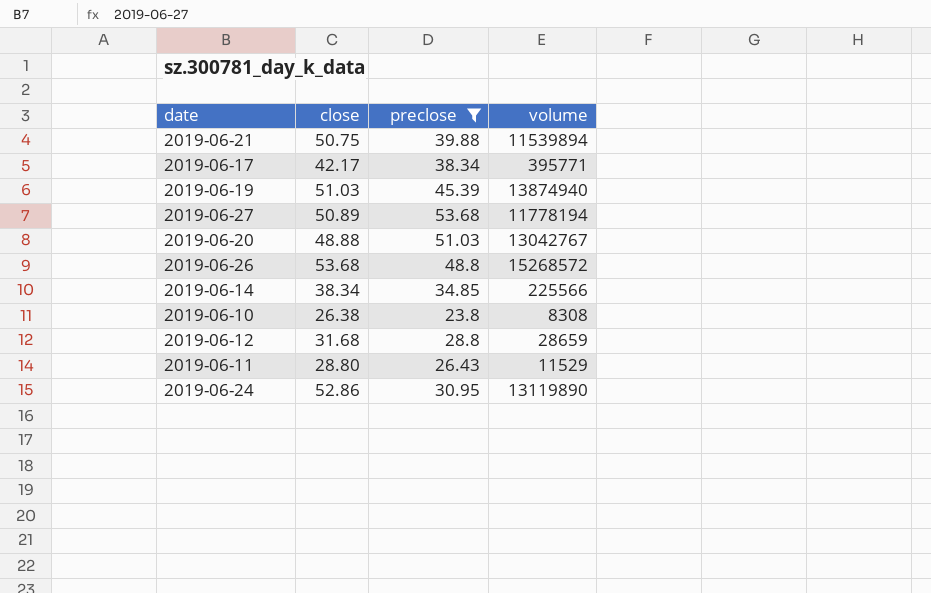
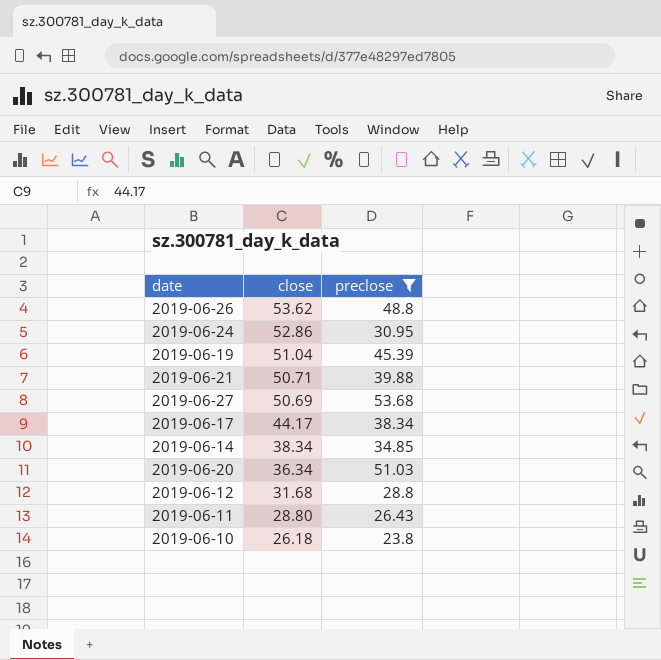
row order: none -> close descending
column volume | position: 4 -> none
2019-06-26 | close: 53.68 -> 53.62
2019-06-19 | close: 51.03 -> 51.04
2019-06-21 | close: 50.75 -> 50.71
2019-06-27 | close: 50.89 -> 50.69
2019-06-17 | close: 42.17 -> 44.17
2019-06-20 | close: 48.88 -> 36.34
2019-06-10 | close: 26.38 -> 26.18

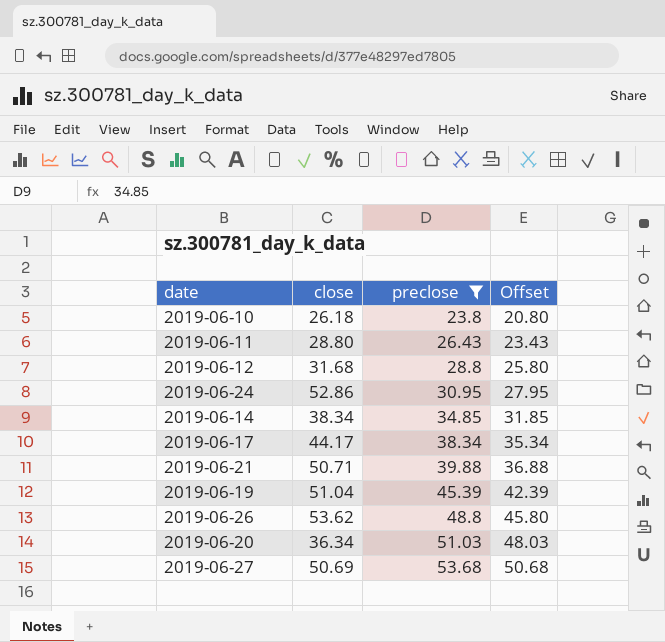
row order: close descending -> preclose ascending
column Offset | formula: none -> [preclose] - 3

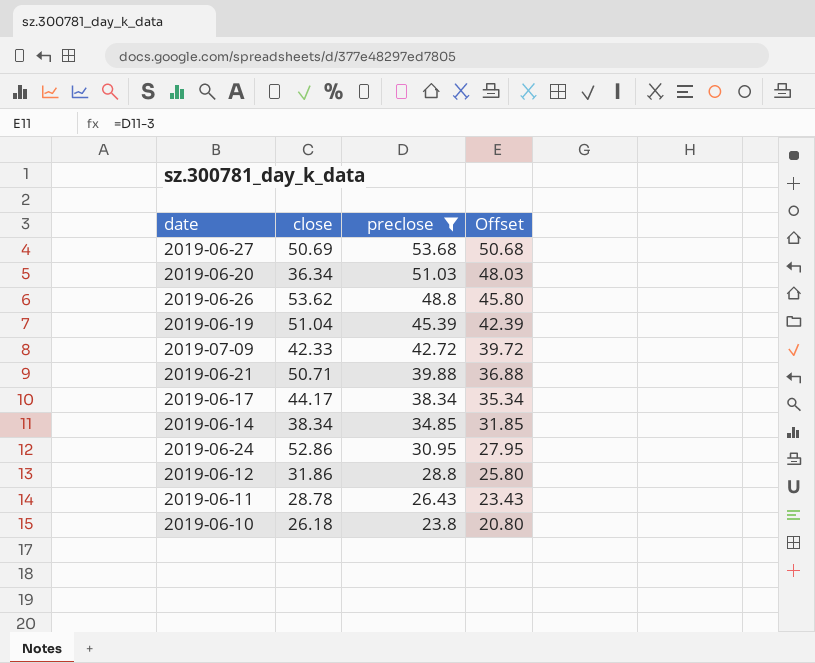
row order: preclose ascending -> preclose descending
row 2019-07-09: none -> 42.33 | 42.72 | 39.72
2019-06-12 | close: 31.68 -> 31.86
2019-06-11 | close: 28.80 -> 28.78

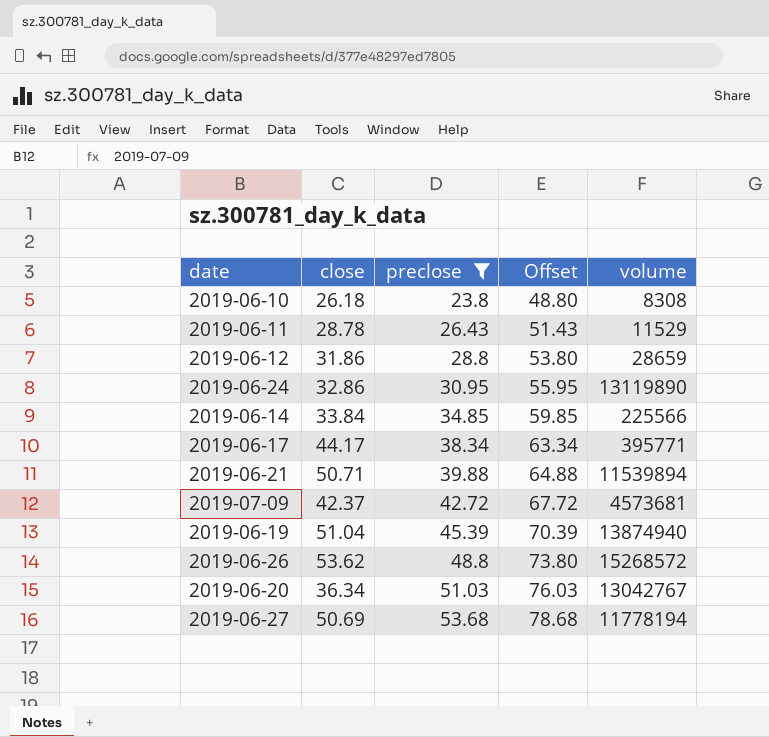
row order: preclose descending -> preclose ascending
column Offset | formula: [preclose] - 3 -> [preclose] + 25
column volume | position: none -> 5
2019-06-24 | close: 52.86 -> 32.86
2019-06-14 | close: 38.34 -> 33.84
2019-07-09 | close: 42.33 -> 42.37

